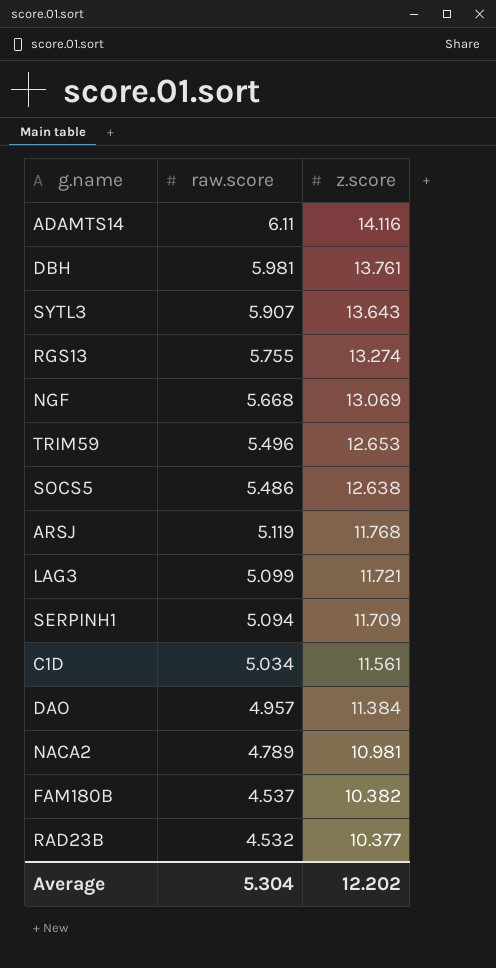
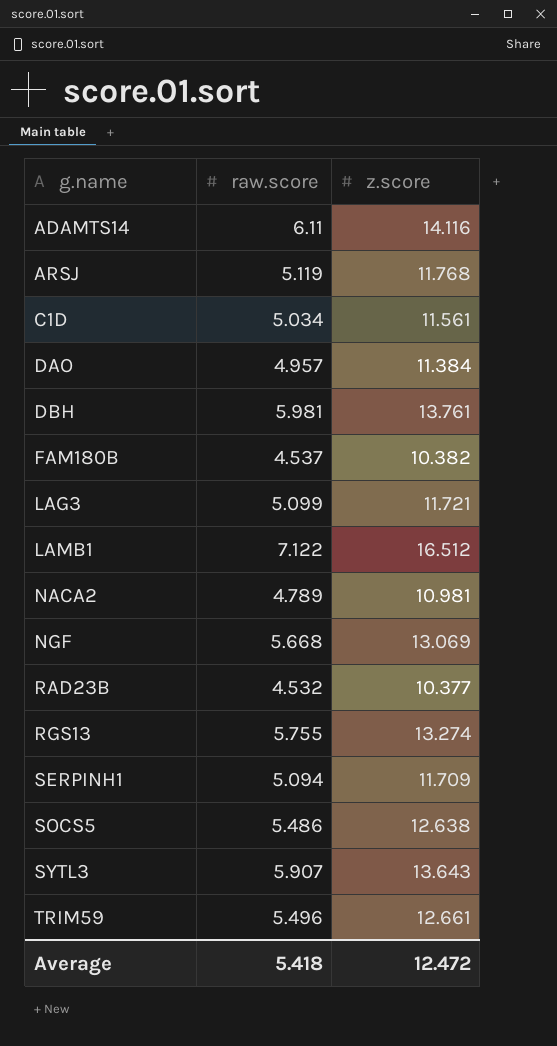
row order: raw.score descending -> g.name ascending
row LAMB1: none -> 7.122 | 16.512
TRIM59 | z.score: 12.653 -> 12.661
Average | raw.score: 5.304 -> 5.418
Average | z.score: 12.202 -> 12.472

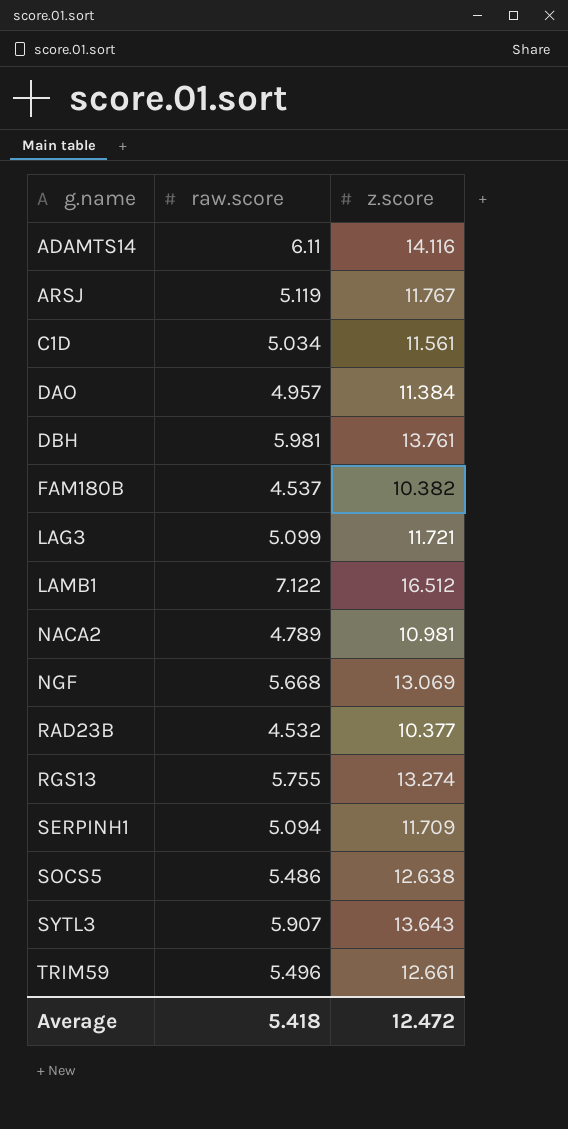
ARSJ | z.score: 11.768 -> 11.767

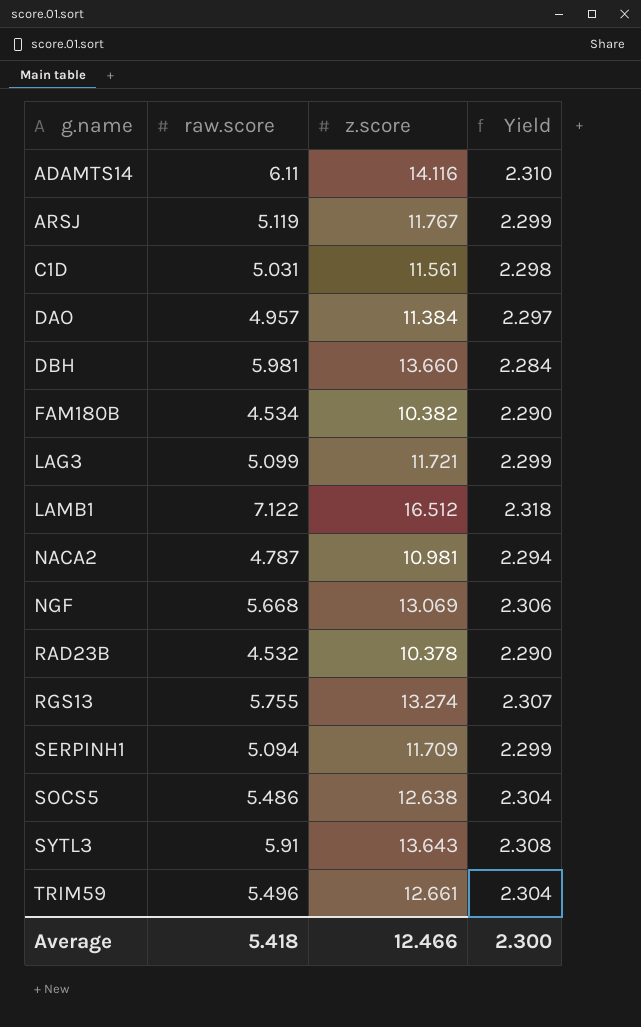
column Yield | formula: none -> [z.score] / [raw.score]
C1D | raw.score: 5.034 -> 5.031
DBH | z.score: 13.761 -> 13.660
FAM180B | raw.score: 4.537 -> 4.534
NACA2 | raw.score: 4.789 -> 4.787
RAD23B | z.score: 10.377 -> 10.378
SYTL3 | raw.score: 5.907 -> 5.91
Average | z.score: 12.472 -> 12.466

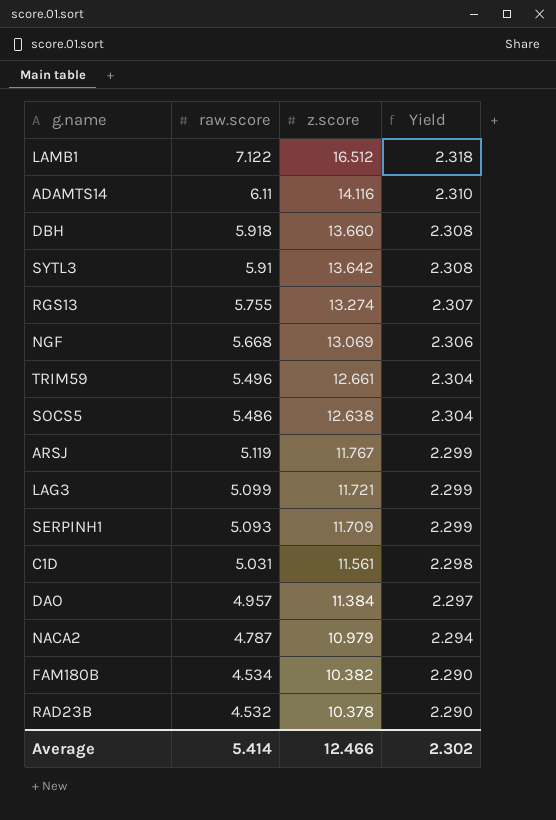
row order: g.name ascending -> raw.score descending
DBH | raw.score: 5.981 -> 5.918
DBH | Yield: 2.284 -> 2.308
SYTL3 | z.score: 13.643 -> 13.642
SERPINH1 | raw.score: 5.094 -> 5.093
NACA2 | z.score: 10.981 -> 10.979
Average | raw.score: 5.418 -> 5.414
Average | Yield: 2.300 -> 2.302

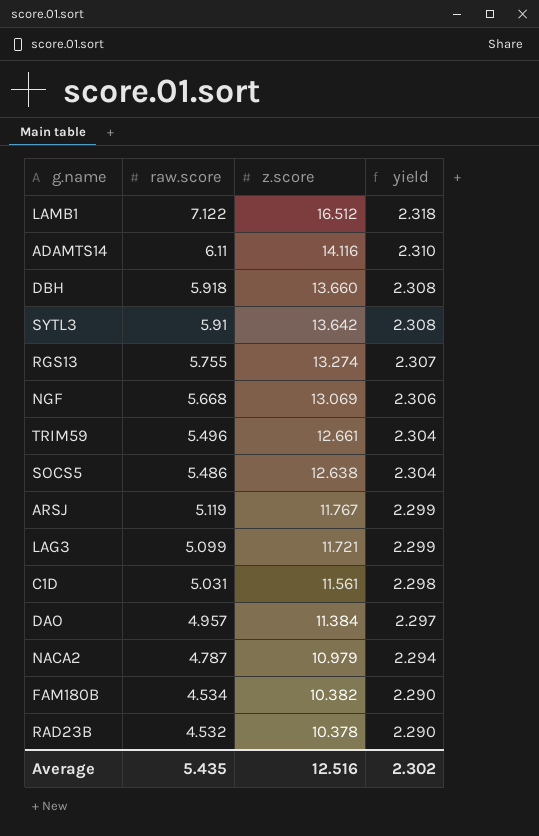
column name: Yield -> yield
row SERPINH1: 5.093 | 11.709 | 2.299 -> none
Average | raw.score: 5.414 -> 5.435
Average | z.score: 12.466 -> 12.516

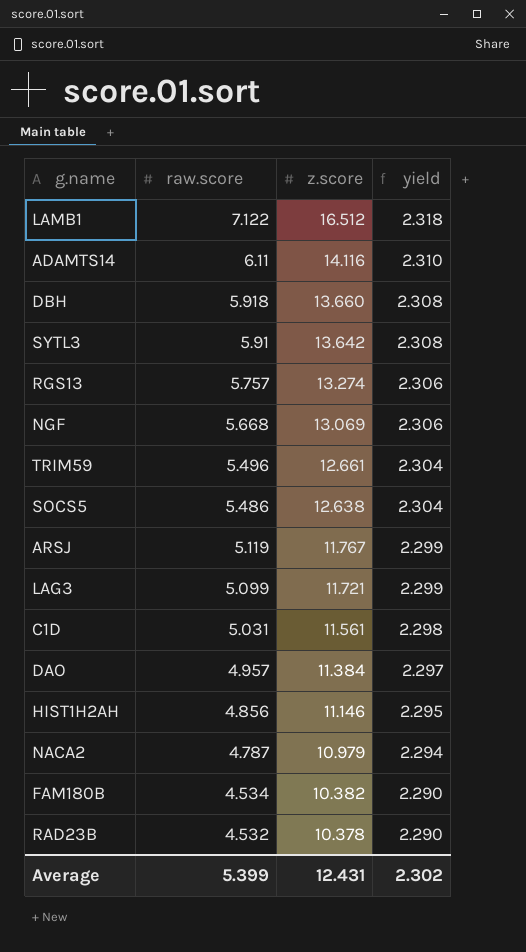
RGS13 | raw.score: 5.755 -> 5.757
RGS13 | yield: 2.307 -> 2.306
row HIST1H2AH: none -> 4.856 | 11.146 | 2.295
Average | raw.score: 5.435 -> 5.399
Average | z.score: 12.516 -> 12.431

